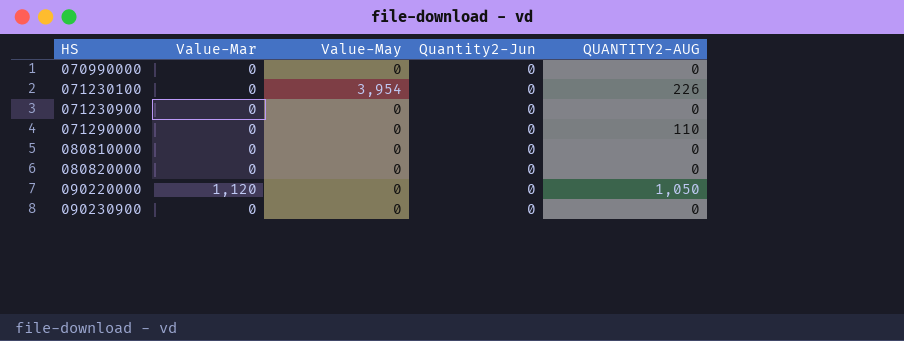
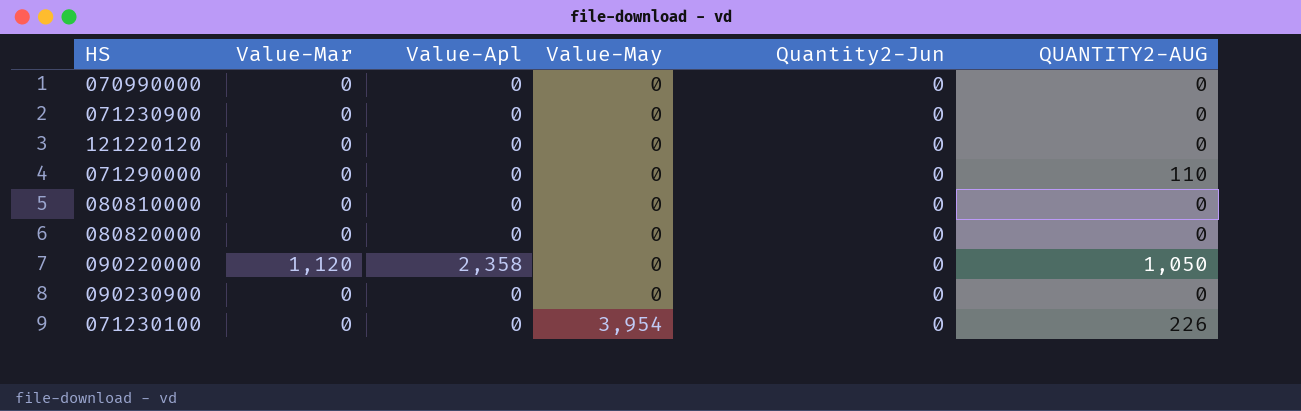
row order: HS ascending -> Value-May ascending
column Value-Apl | position: none -> 3
row 121220120: none -> 0 | 0 | 0 | 0 | 0

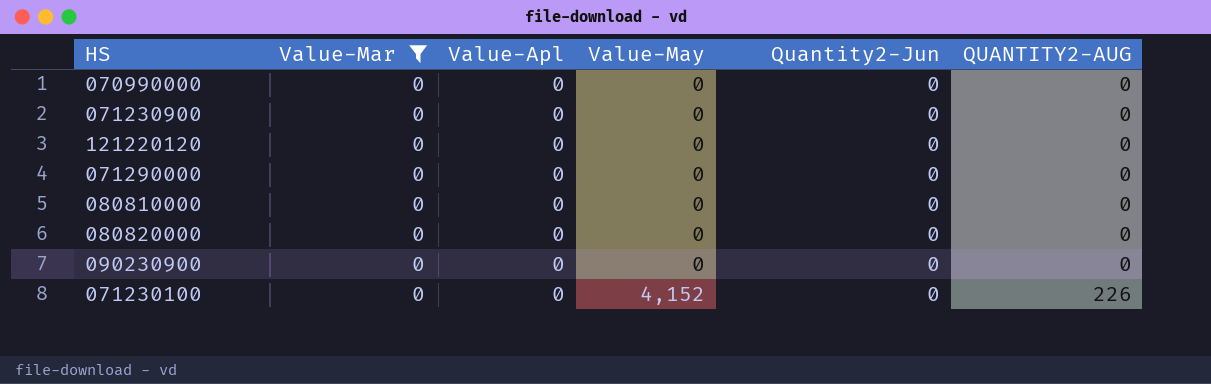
filter: none -> Value-Mar = 0
071290000 | QUANTITY2-AUG: 110 -> 0
071230100 | Value-May: 3,954 -> 4,152

